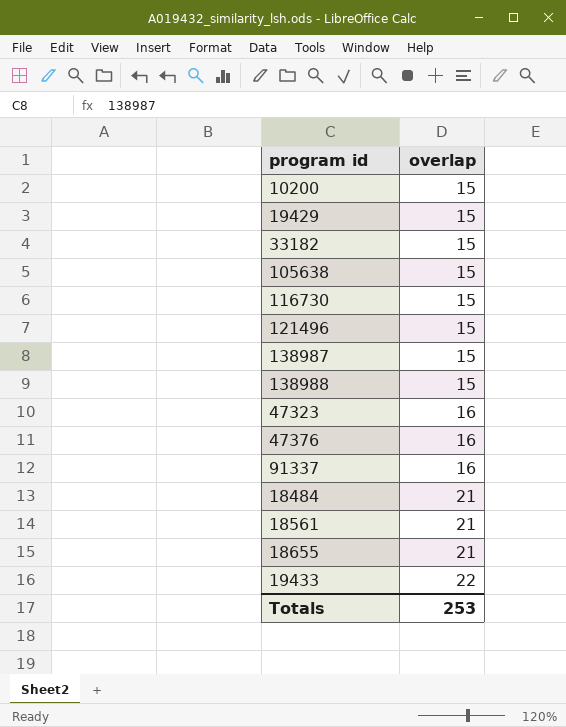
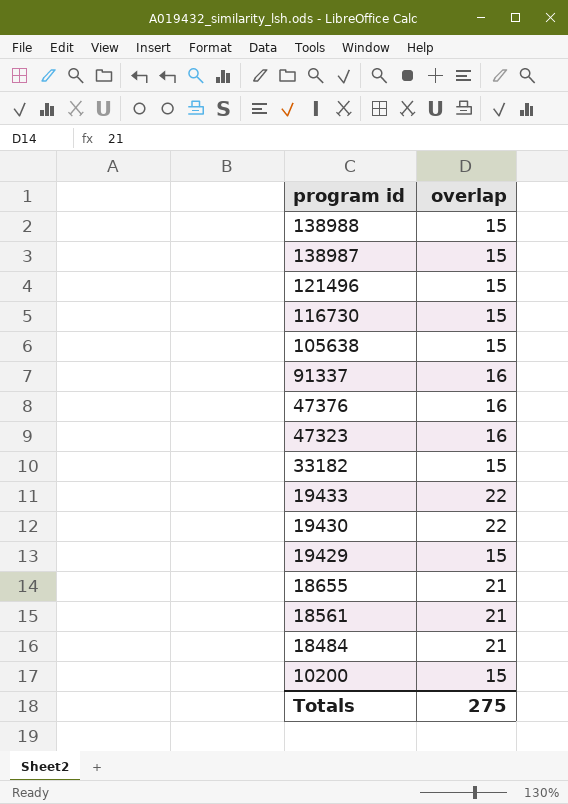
row order: overlap ascending -> program id descending
row 19430: none -> 22
Totals | overlap: 253 -> 275

